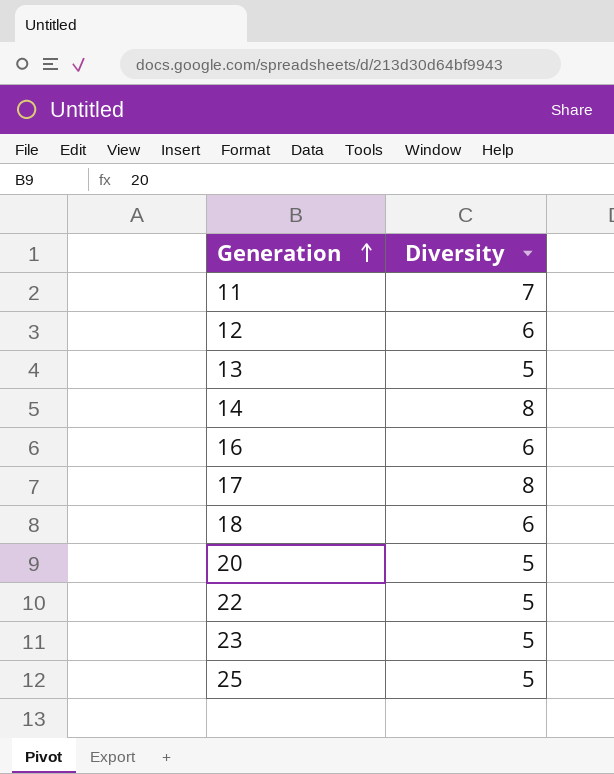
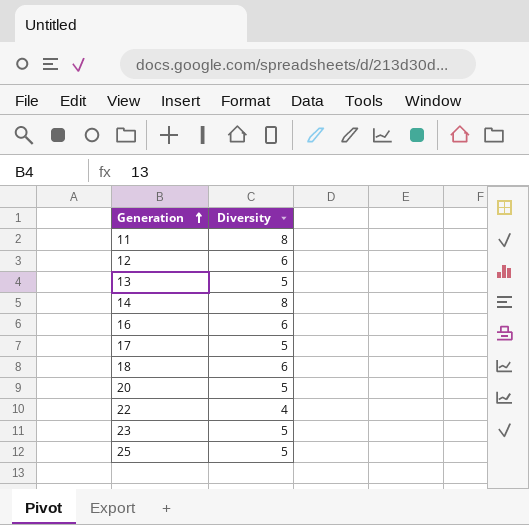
11 | Diversity: 7 -> 8
17 | Diversity: 8 -> 5
22 | Diversity: 5 -> 4

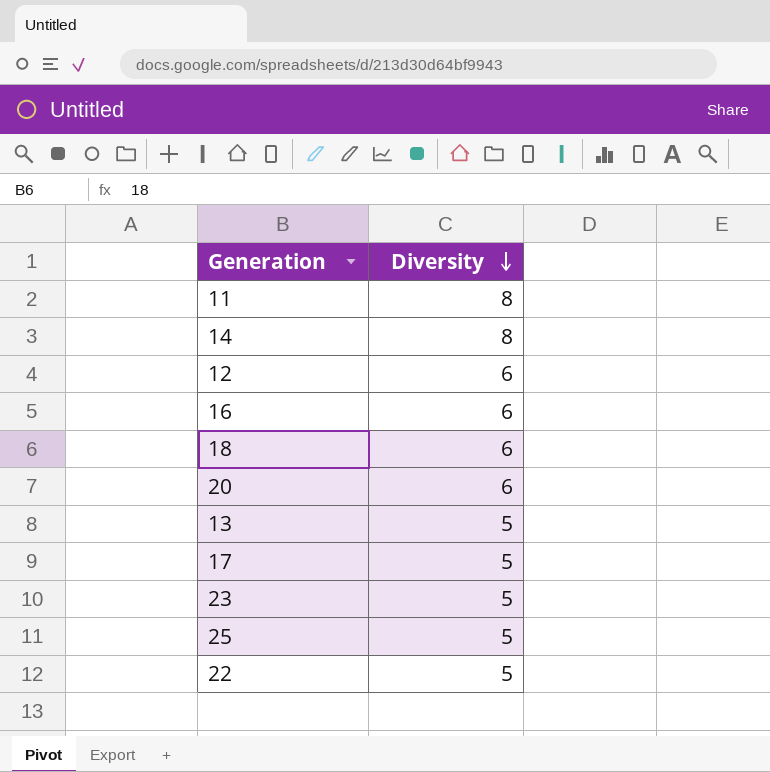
row order: Generation ascending -> Diversity descending
20 | Diversity: 5 -> 6
22 | Diversity: 4 -> 5

